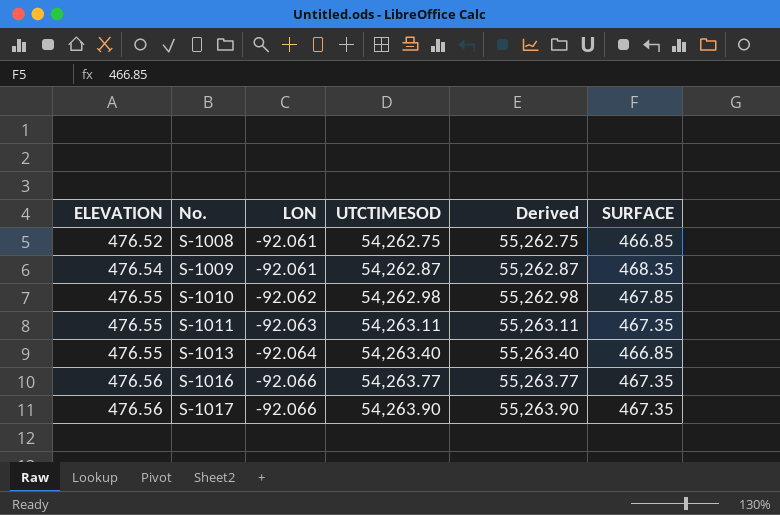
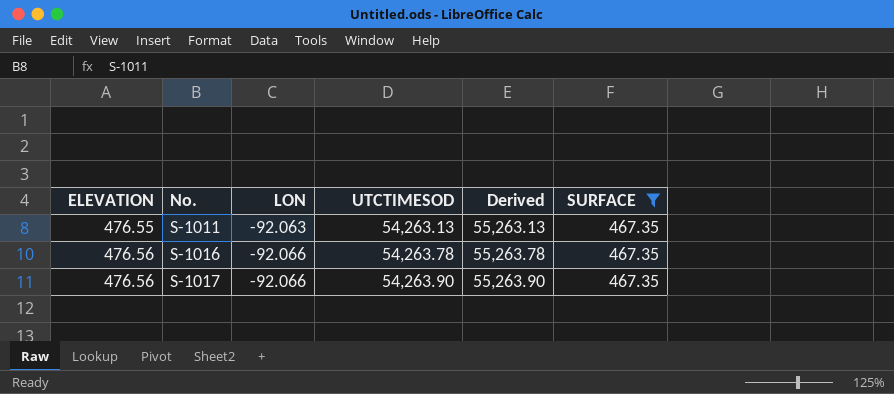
filter: none -> SURFACE = 467.35
S-1011 | UTCTIMESOD: 54,263.11 -> 54,263.13
S-1011 | Derived: 55,263.11 -> 55,263.13
S-1016 | UTCTIMESOD: 54,263.77 -> 54,263.78
S-1016 | Derived: 55,263.77 -> 55,263.78

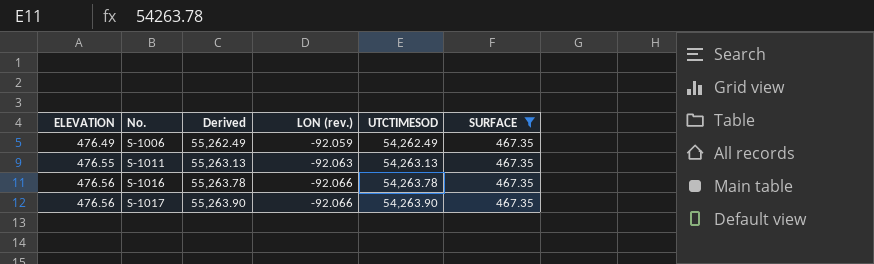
column Derived | position: 5 -> 3
column name: LON -> LON (rev.)
row S-1006: none -> 476.49 | 55,262.49 | -92.059 | 54,262.49 | 467.35

